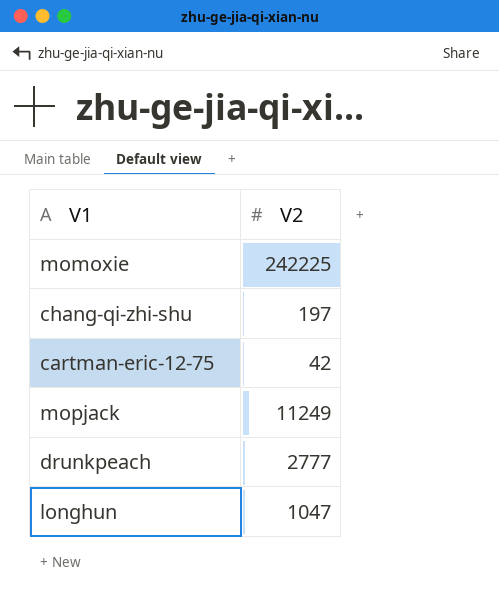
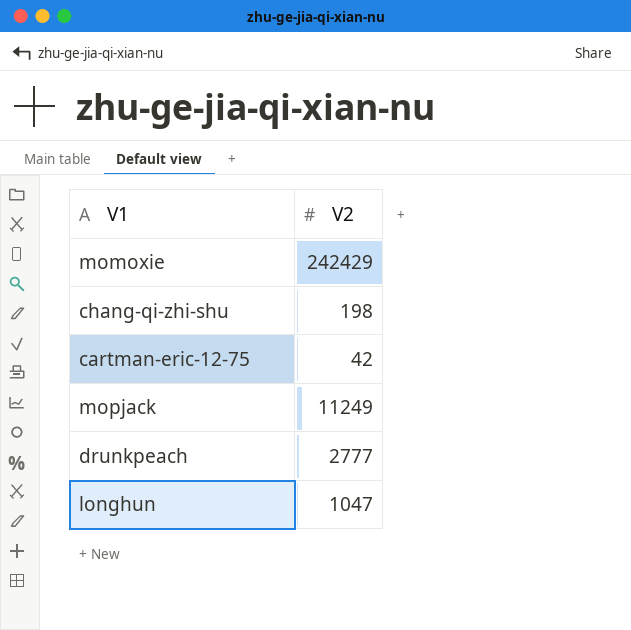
momoxie | V2: 242225 -> 242429
chang-qi-zhi-shu | V2: 197 -> 198

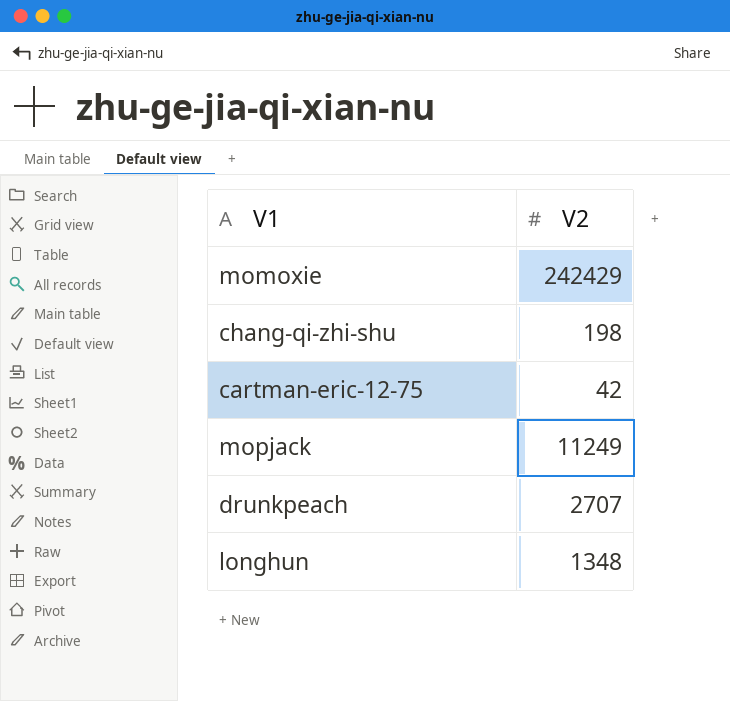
drunkpeach | V2: 2777 -> 2707
longhun | V2: 1047 -> 1348

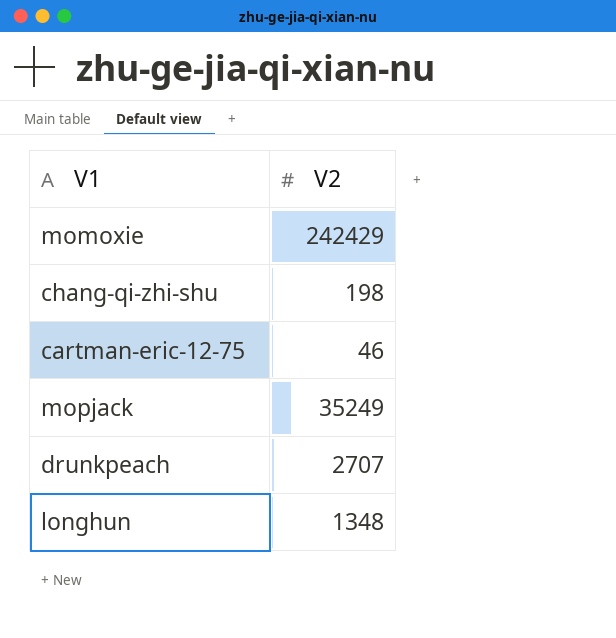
cartman-eric-12-75 | V2: 42 -> 46
mopjack | V2: 11249 -> 35249

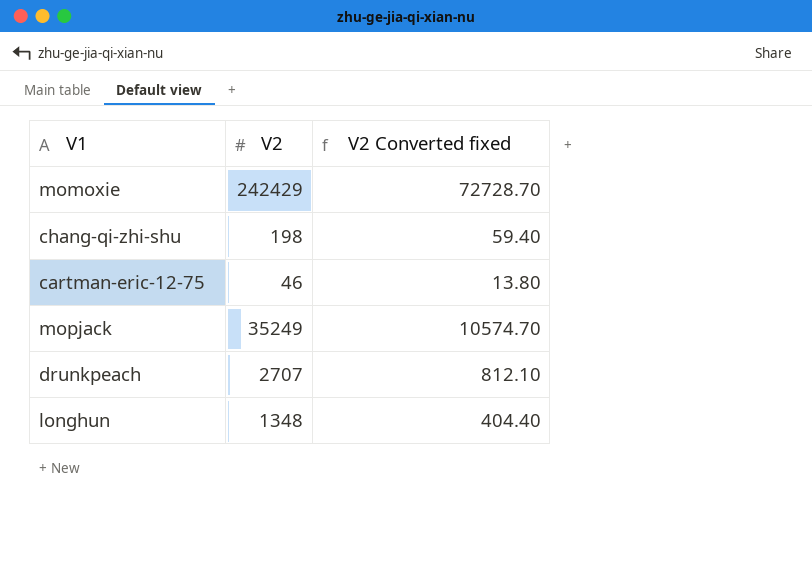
column V2 Converted fixed | formula: none -> [V2] * 0.3

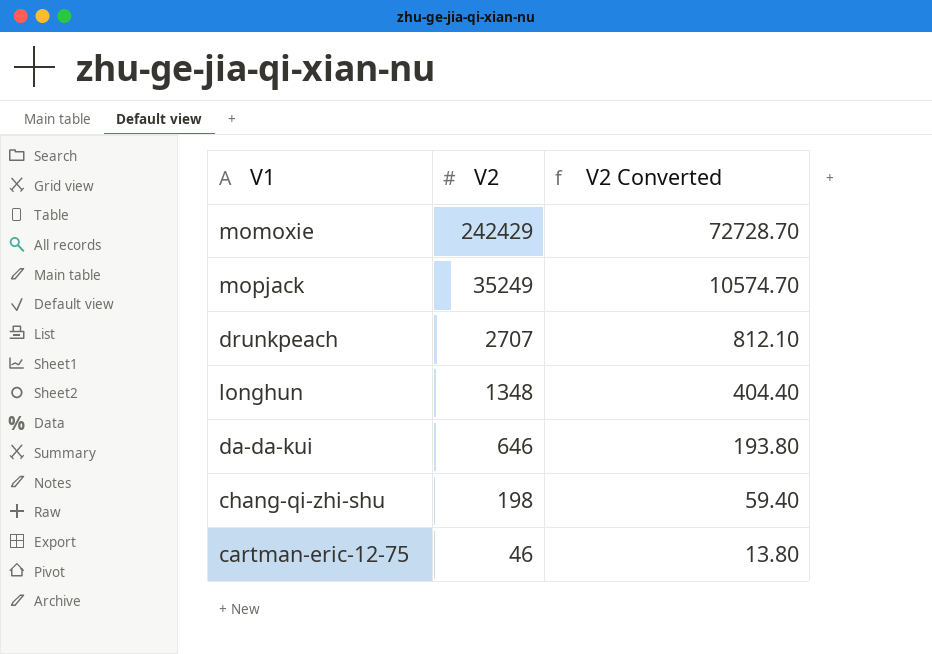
row order: none -> V2 descending
column name: V2 Converted fixed -> V2 Converted
row da-da-kui: none -> 646 | 193.80

